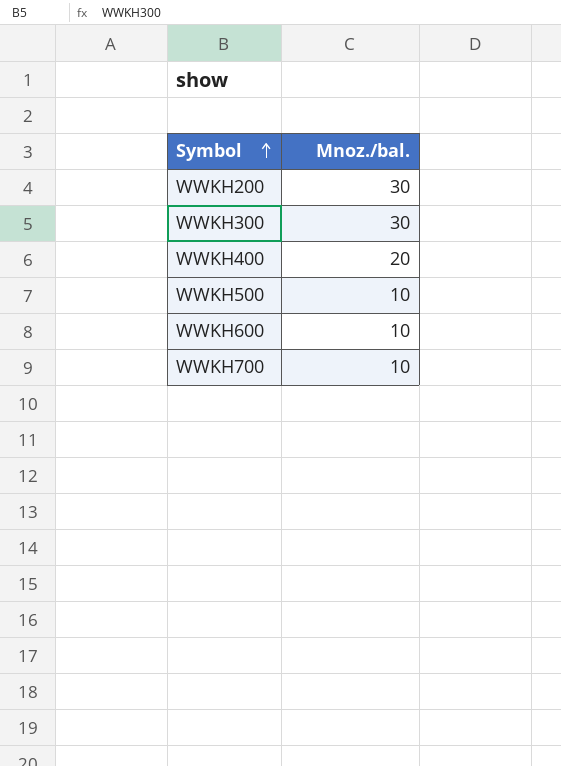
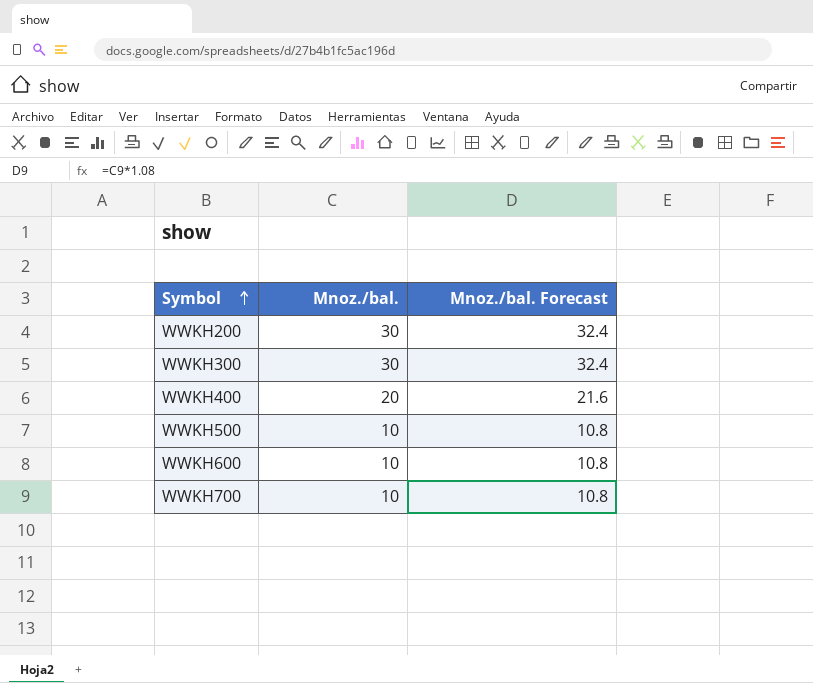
column Mnoz./bal. Forecast | formula: none -> [Mnoz./bal.] * 1.08

